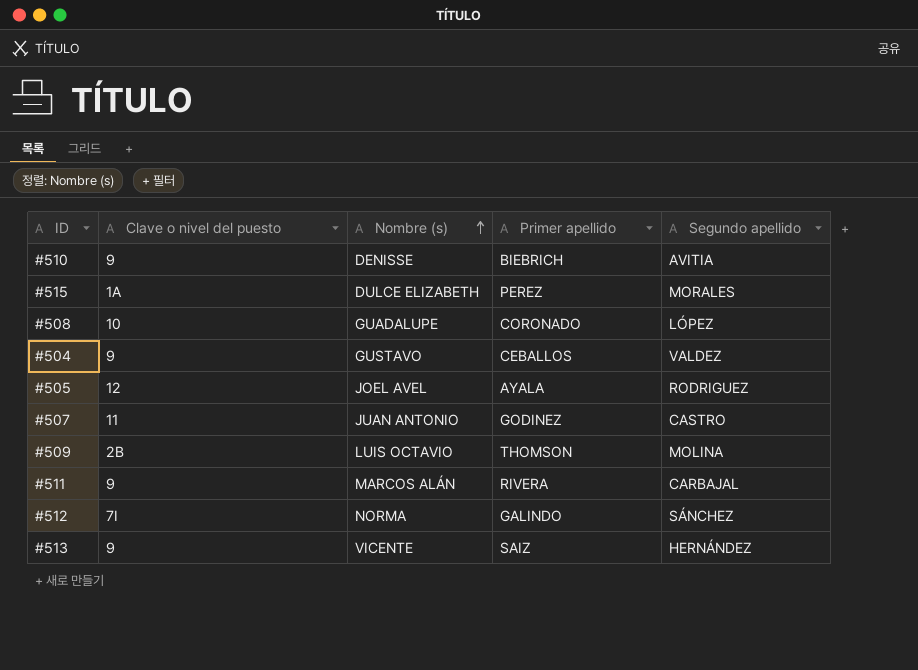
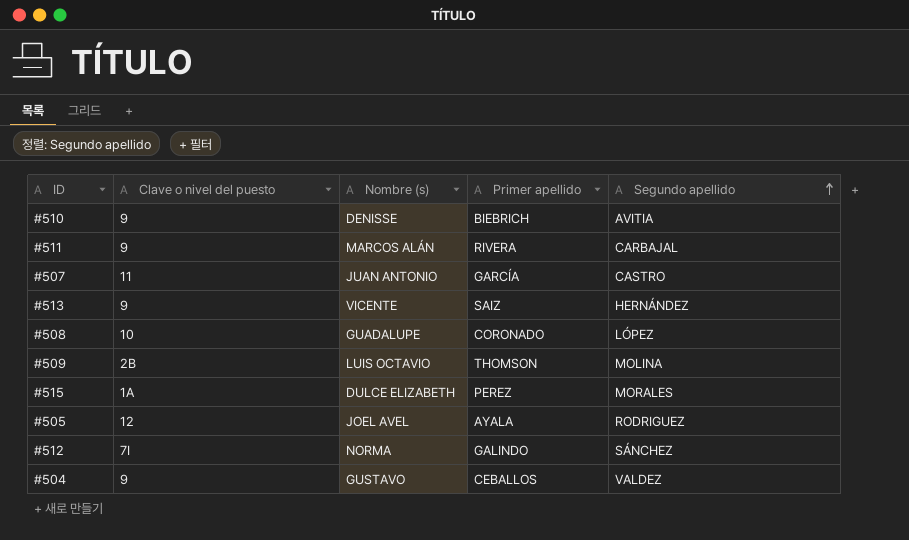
row order: Nombre (s) ascending -> Segundo apellido ascending
#507 | Primer apellido: GODINEZ -> GARCÍA

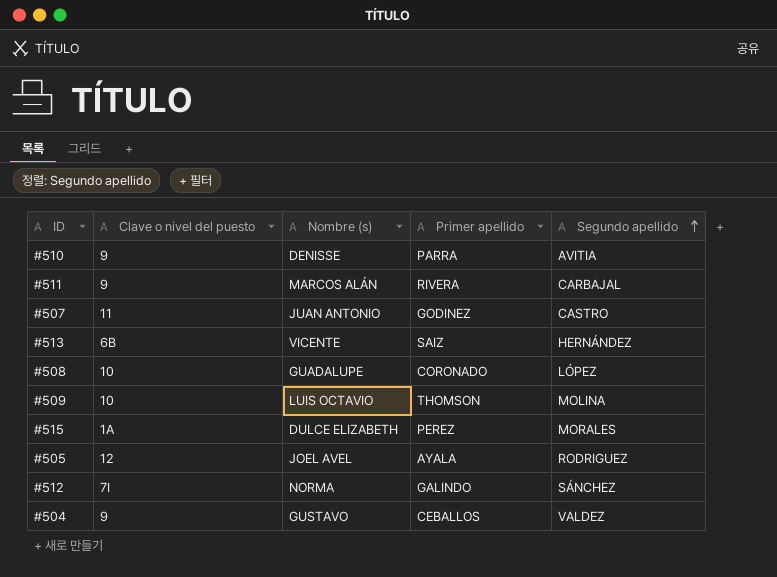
#510 | Primer apellido: BIEBRICH -> PARRA
#507 | Primer apellido: GARCÍA -> GODINEZ
#513 | Clave o nivel del puesto: 9 -> 6B
#509 | Clave o nivel del puesto: 2B -> 10

